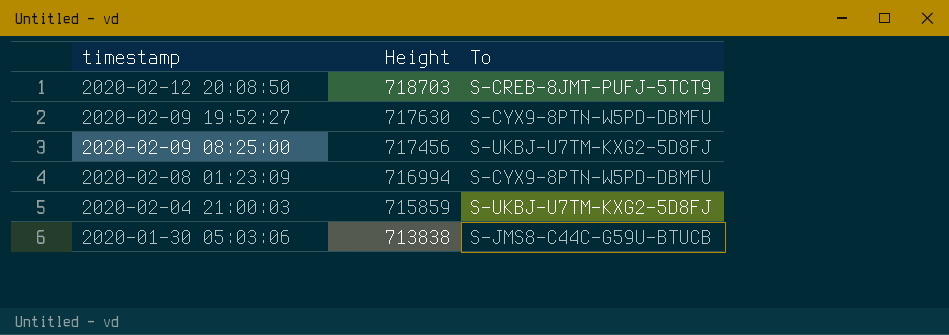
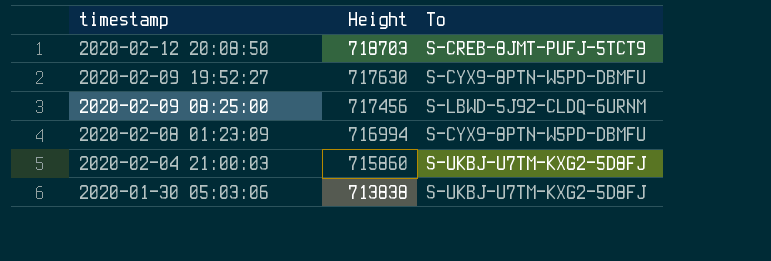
2020-02-09 08:25:00 | To: S-UKBJ-U7TM-KXG2-5D8FJ -> S-LBWD-5J9Z-CLDQ-6URNM
2020-02-04 21:00:03 | Height: 715859 -> 715860
2020-01-30 05:03:06 | To: S-JMS8-C44C-G59U-BTUCB -> S-UKBJ-U7TM-KXG2-5D8FJ

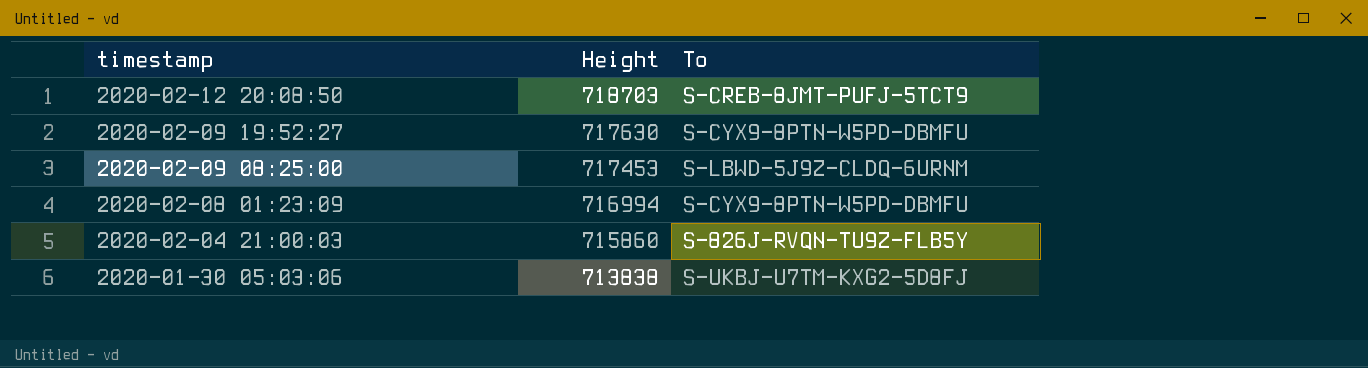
2020-02-09 08:25:00 | Height: 717456 -> 717453
2020-02-04 21:00:03 | To: S-UKBJ-U7TM-KXG2-5D8FJ -> S-826J-RVQN-TU9Z-FLB5Y

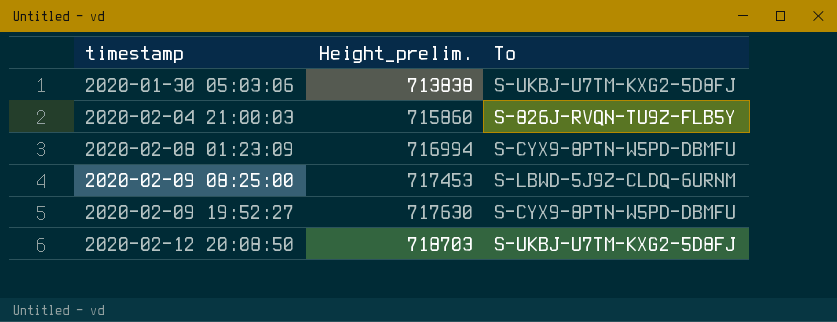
row order: timestamp descending -> timestamp ascending
column name: Height -> Height_prelim.
2020-02-12 20:08:50 | To: S-CREB-8JMT-PUFJ-5TCT9 -> S-UKBJ-U7TM-KXG2-5D8FJ

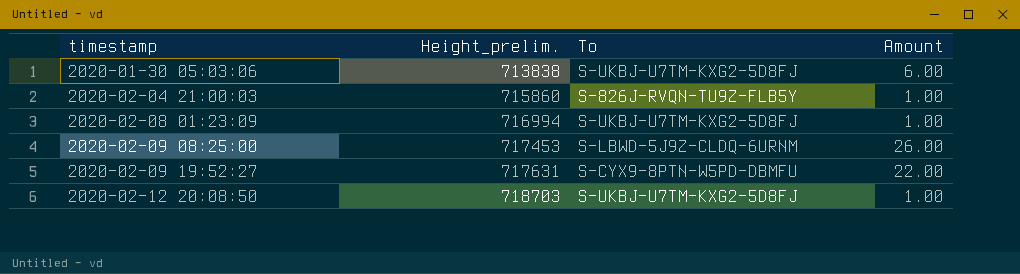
column Amount | position: none -> 4
2020-02-08 01:23:09 | To: S-CYX9-8PTN-W5PD-DBMFU -> S-UKBJ-U7TM-KXG2-5D8FJ
2020-02-09 19:52:27 | Height_prelim.: 717630 -> 717631

